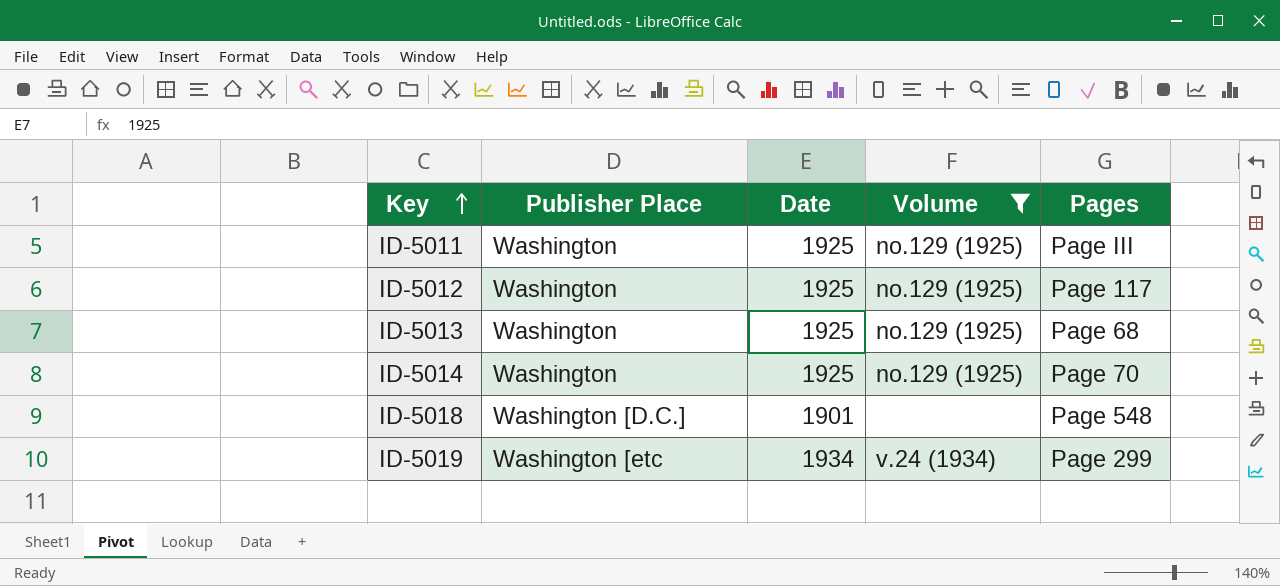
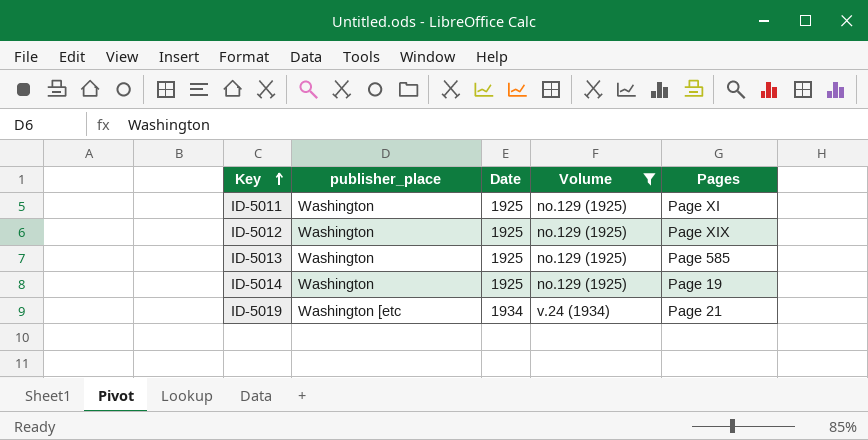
column name: Publisher Place -> publisher_place
row ID-5018: Washington [D.C.] | 1901 | none | Page 548 -> none
ID-5011 | Pages: Page III -> Page XI
ID-5012 | Pages: Page 117 -> Page XIX
ID-5013 | Pages: Page 68 -> Page 585
ID-5014 | Pages: Page 70 -> Page 19
ID-5019 | Pages: Page 299 -> Page 21

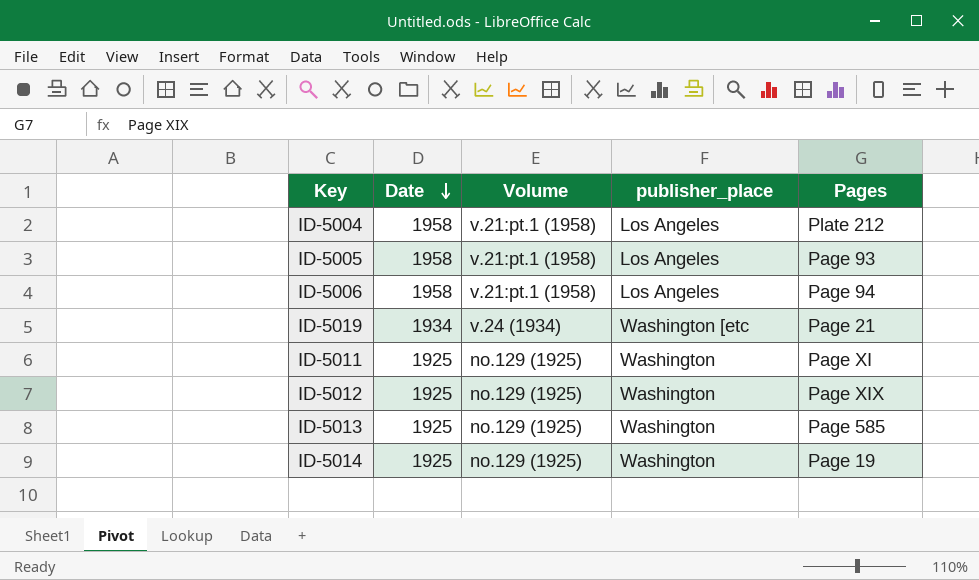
filter: Volume != v.21:pt.1 (1958) -> none
row order: Key ascending -> Date descending
column publisher_place | position: 2 -> 4

